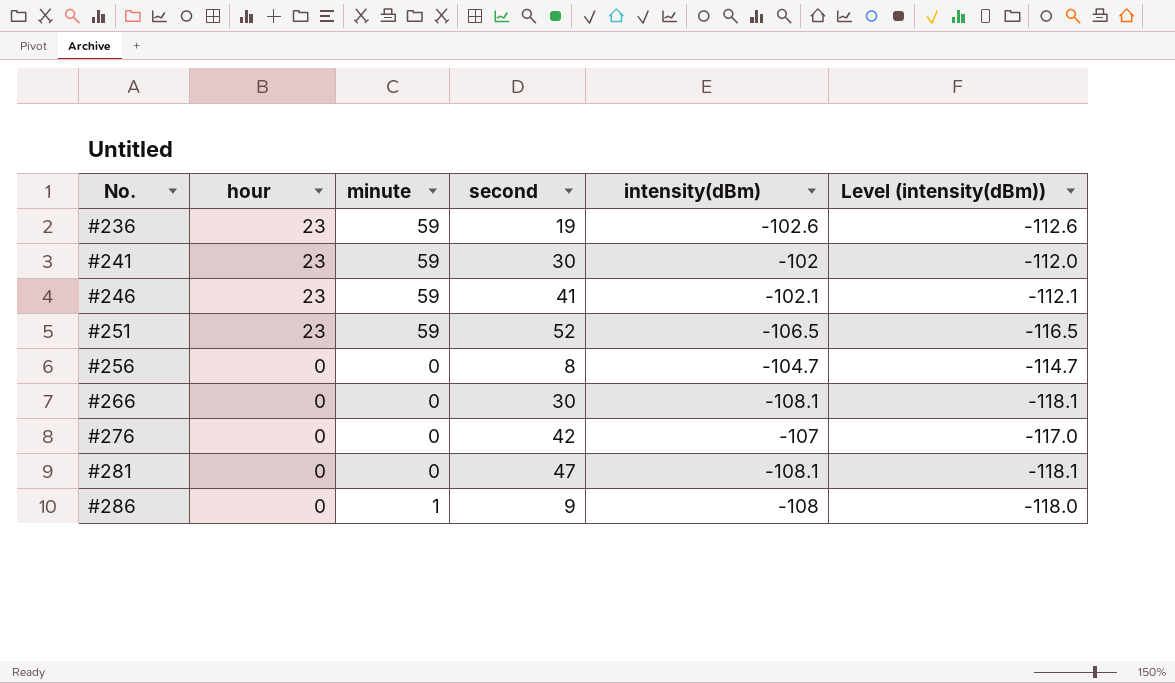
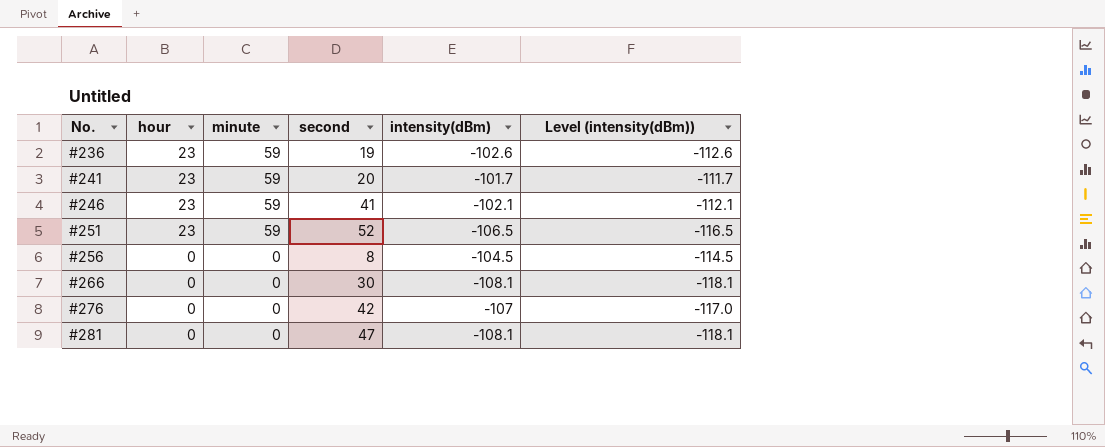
row #286: 0 | 1 | 9 | -108 | -118.0 -> none
#241 | second: 30 -> 20
#241 | intensity(dBm): -102 -> -101.7
#241 | Level (intensity(dBm)): -112.0 -> -111.7
#256 | intensity(dBm): -104.7 -> -104.5
#256 | Level (intensity(dBm)): -114.7 -> -114.5

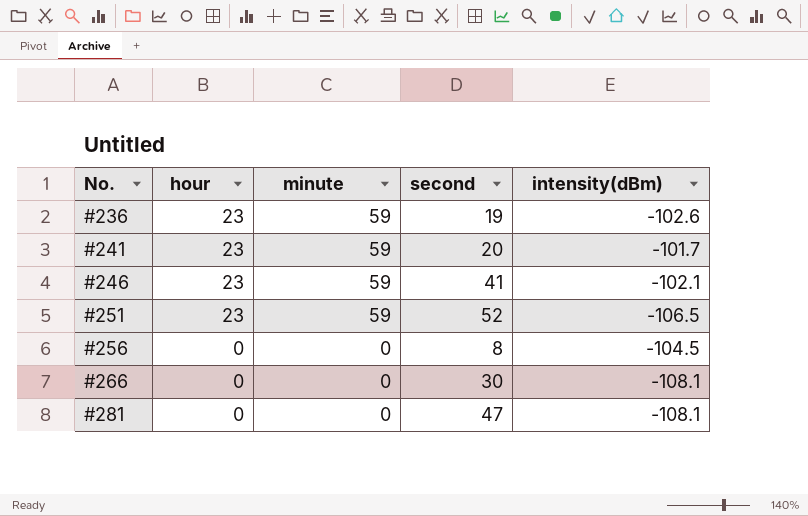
column Level (intensity(dBm)) | formula: [intensity(dBm)] - 10 -> none
row #276: 0 | 0 | 42 | -107 | -117.0 -> none

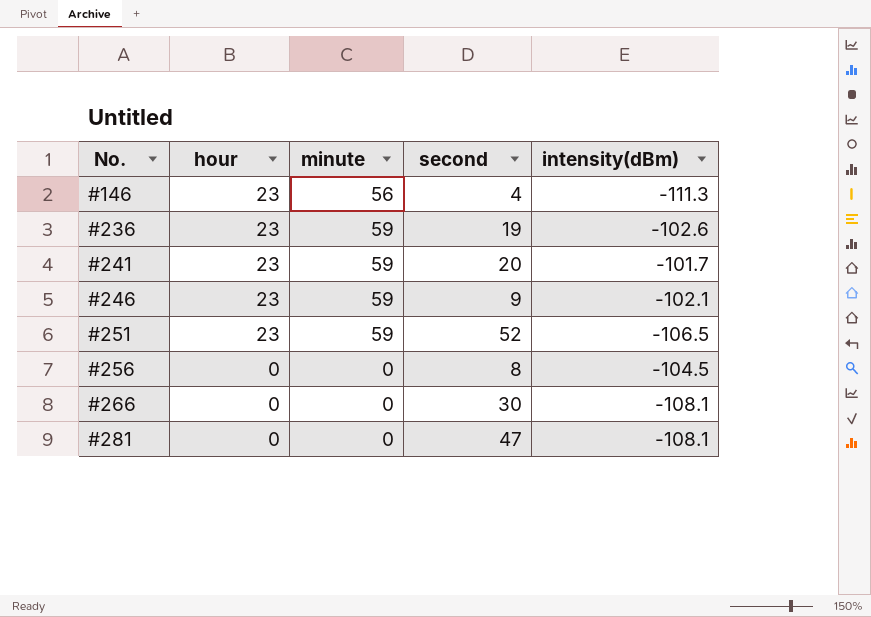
row #146: none -> 23 | 56 | 4 | -111.3
#246 | second: 41 -> 9

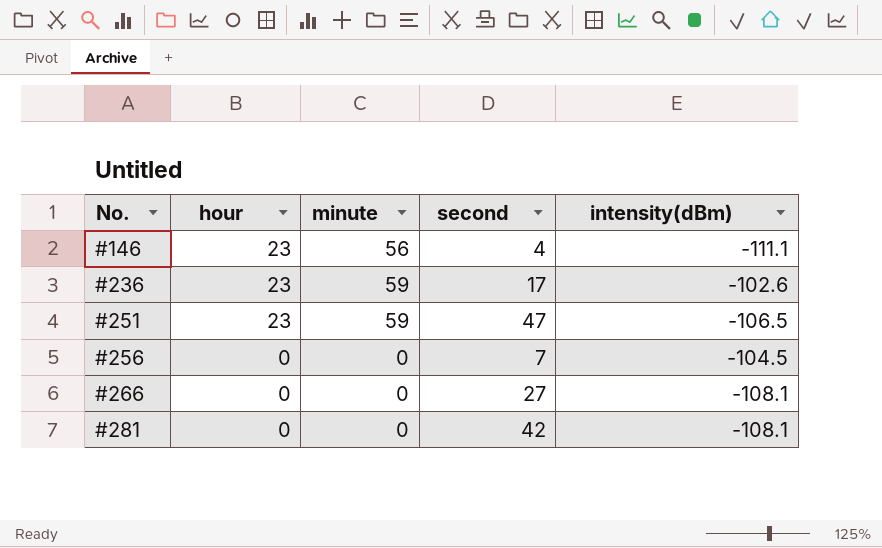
row #241: 23 | 59 | 20 | -101.7 -> none
row #246: 23 | 59 | 9 | -102.1 -> none
#146 | intensity(dBm): -111.3 -> -111.1
#236 | second: 19 -> 17
#251 | second: 52 -> 47
#256 | second: 8 -> 7
#266 | second: 30 -> 27
#281 | second: 47 -> 42

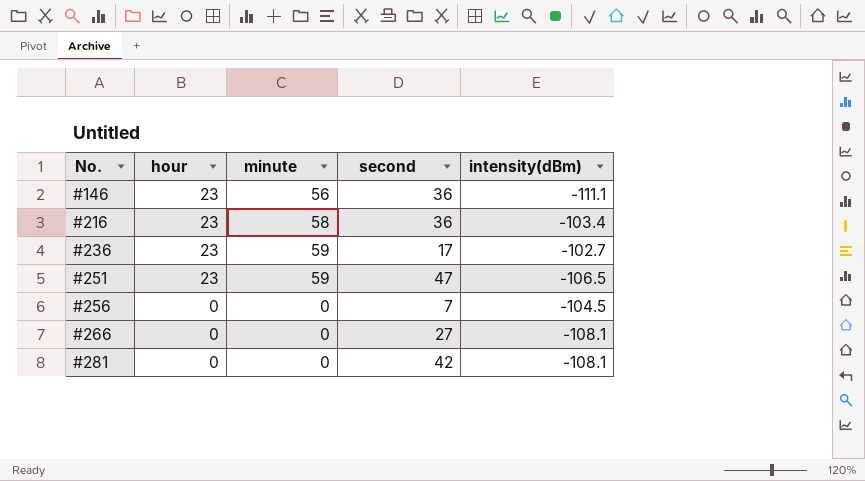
#146 | second: 4 -> 36
row #216: none -> 23 | 58 | 36 | -103.4
#236 | intensity(dBm): -102.6 -> -102.7

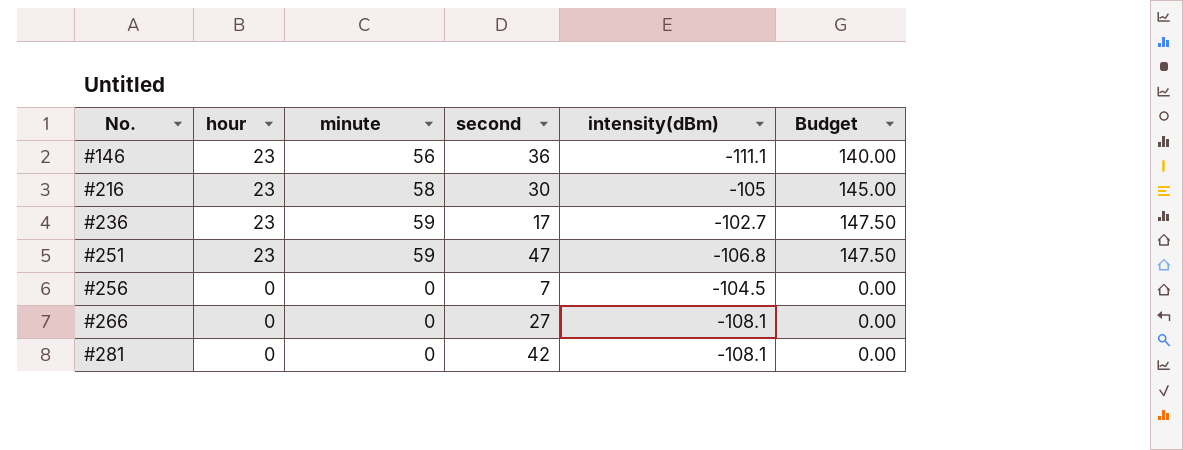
column Budget | formula: none -> [minute] * 2.5
#216 | second: 36 -> 30
#216 | intensity(dBm): -103.4 -> -105
#251 | intensity(dBm): -106.5 -> -106.8

